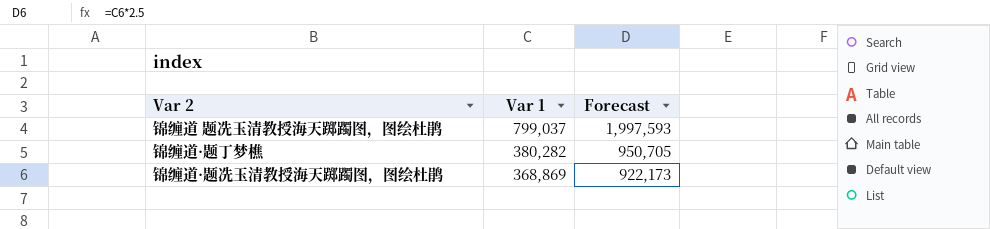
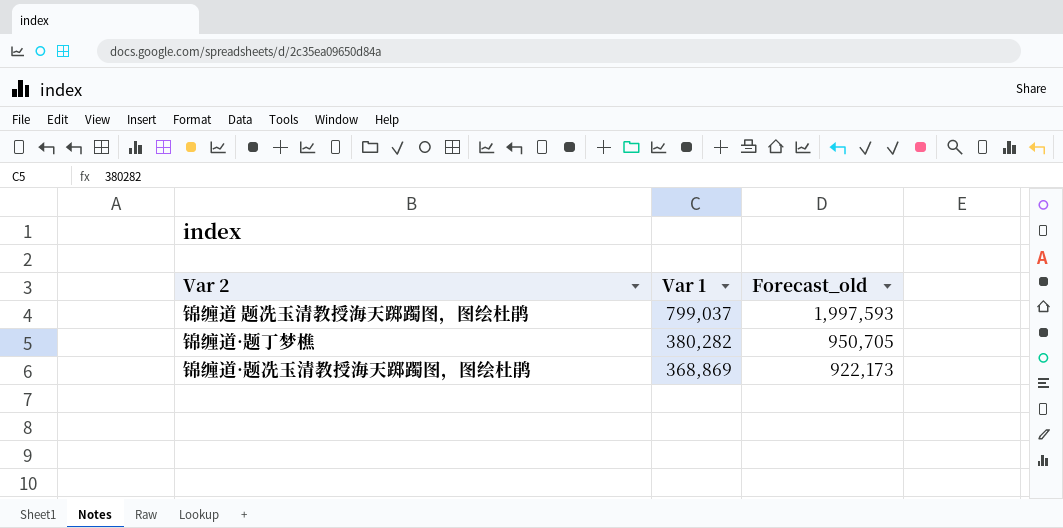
column name: Forecast -> Forecast_old

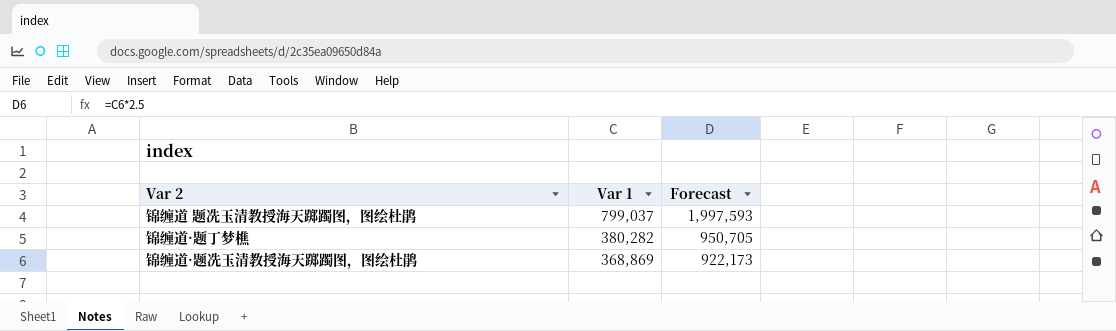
column name: Forecast_old -> Forecast

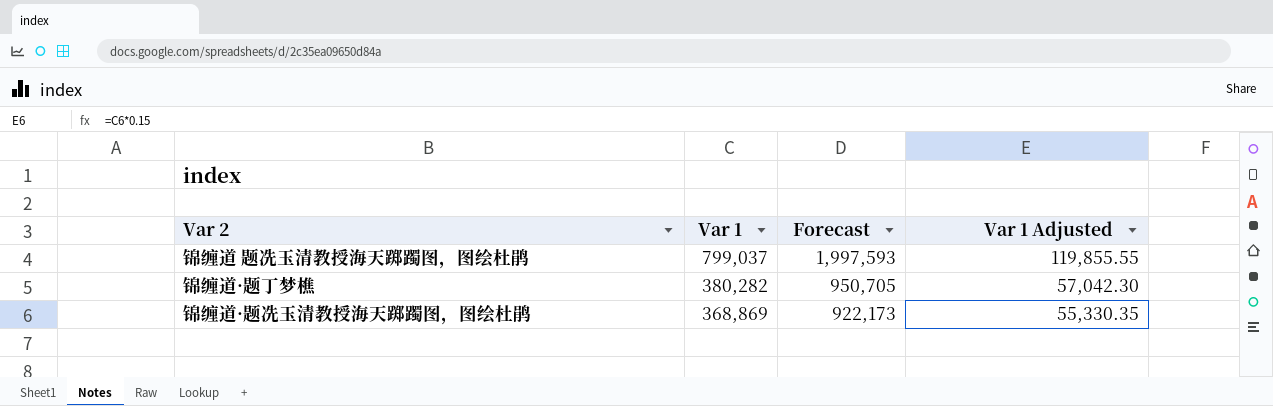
column Var 1 Adjusted | formula: none -> [Var 1] * 0.15

